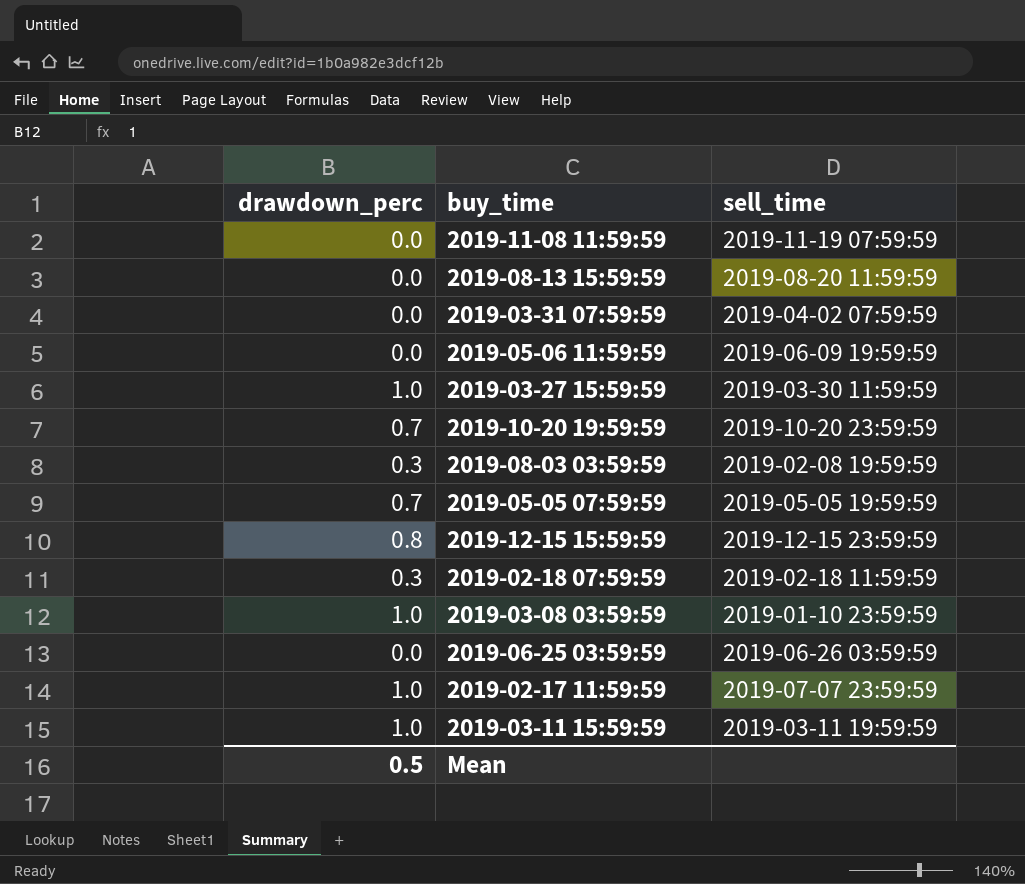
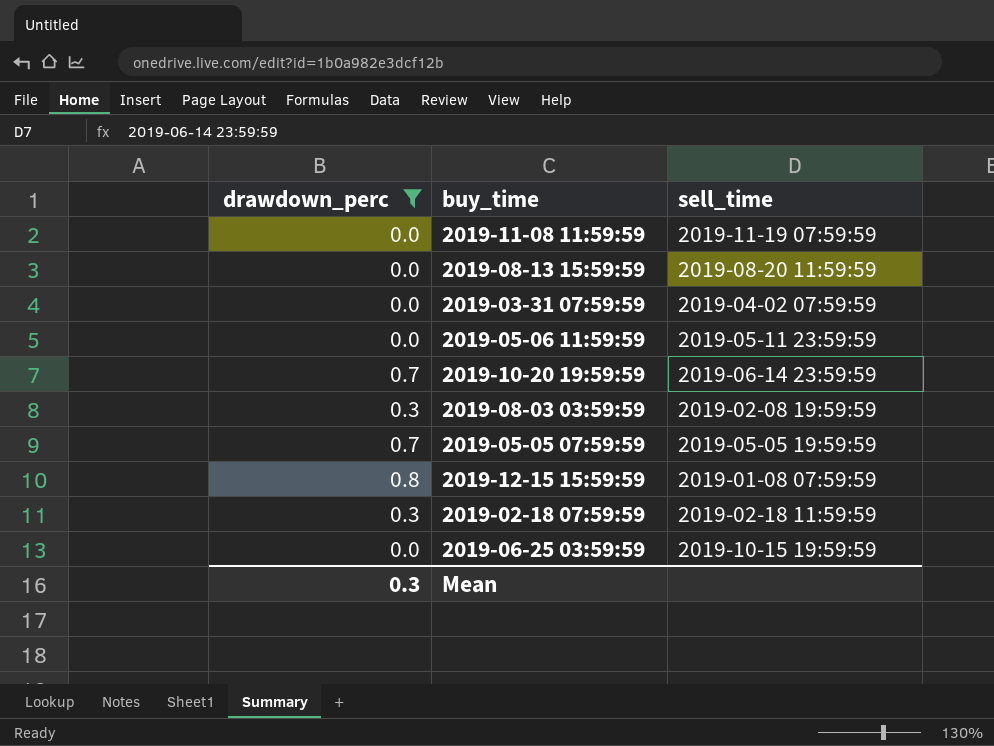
filter: none -> drawdown_perc != 1.0
2019-05-06 11:59:59 | sell_time: 2019-06-09 19:59:59 -> 2019-05-11 23:59:59
2019-10-20 19:59:59 | sell_time: 2019-10-20 23:59:59 -> 2019-06-14 23:59:59
2019-12-15 15:59:59 | sell_time: 2019-12-15 23:59:59 -> 2019-01-08 07:59:59
2019-06-25 03:59:59 | sell_time: 2019-06-26 03:59:59 -> 2019-10-15 19:59:59
Mean | drawdown_perc: 0.5 -> 0.3

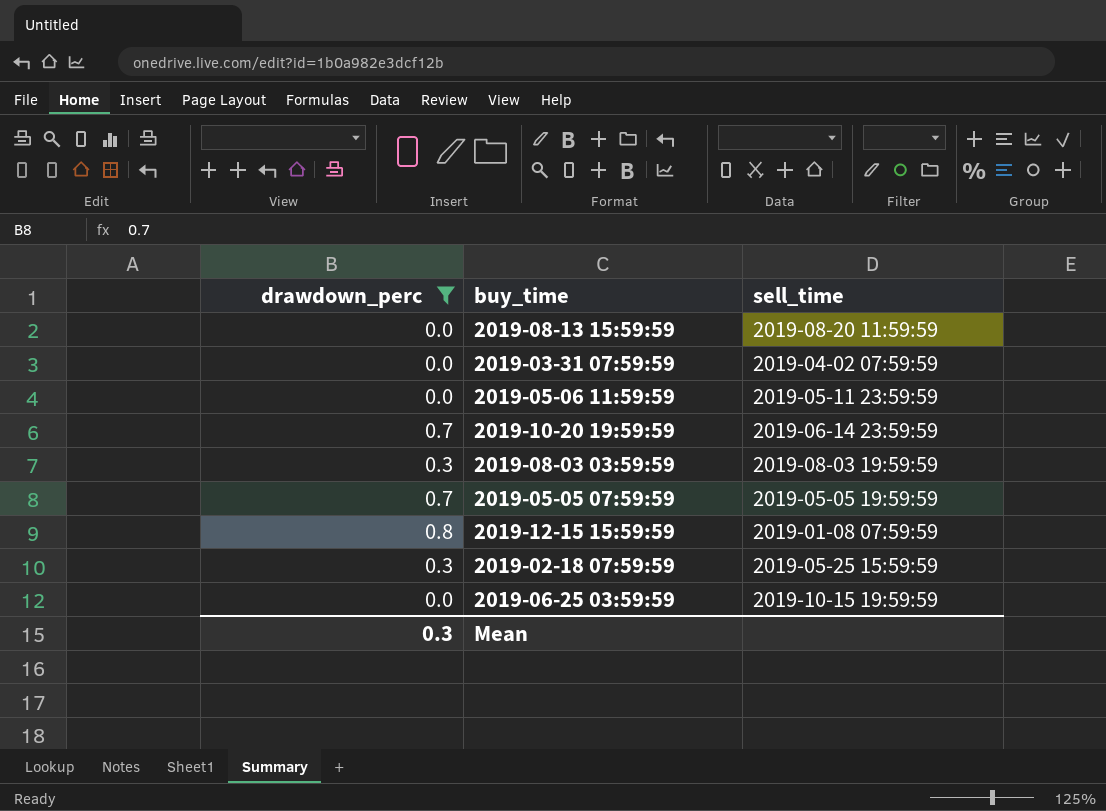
row 2019-11-08 11:59:59: 0.0 | 2019-11-19 07:59:59 -> none
2019-08-03 03:59:59 | sell_time: 2019-02-08 19:59:59 -> 2019-08-03 19:59:59
2019-02-18 07:59:59 | sell_time: 2019-02-18 11:59:59 -> 2019-05-25 15:59:59

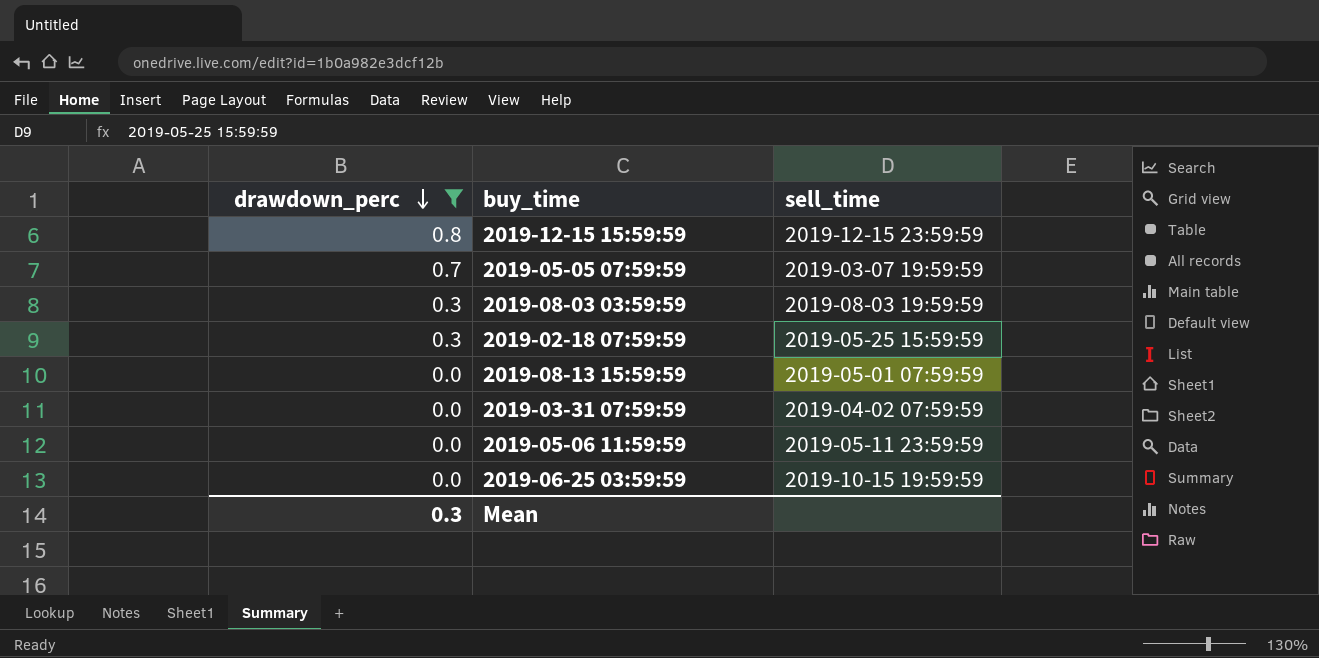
row order: none -> drawdown_perc descending
row 2019-10-20 19:59:59: 0.7 | 2019-06-14 23:59:59 -> none
2019-12-15 15:59:59 | sell_time: 2019-01-08 07:59:59 -> 2019-12-15 23:59:59
2019-05-05 07:59:59 | sell_time: 2019-05-05 19:59:59 -> 2019-03-07 19:59:59
2019-08-13 15:59:59 | sell_time: 2019-08-20 11:59:59 -> 2019-05-01 07:59:59

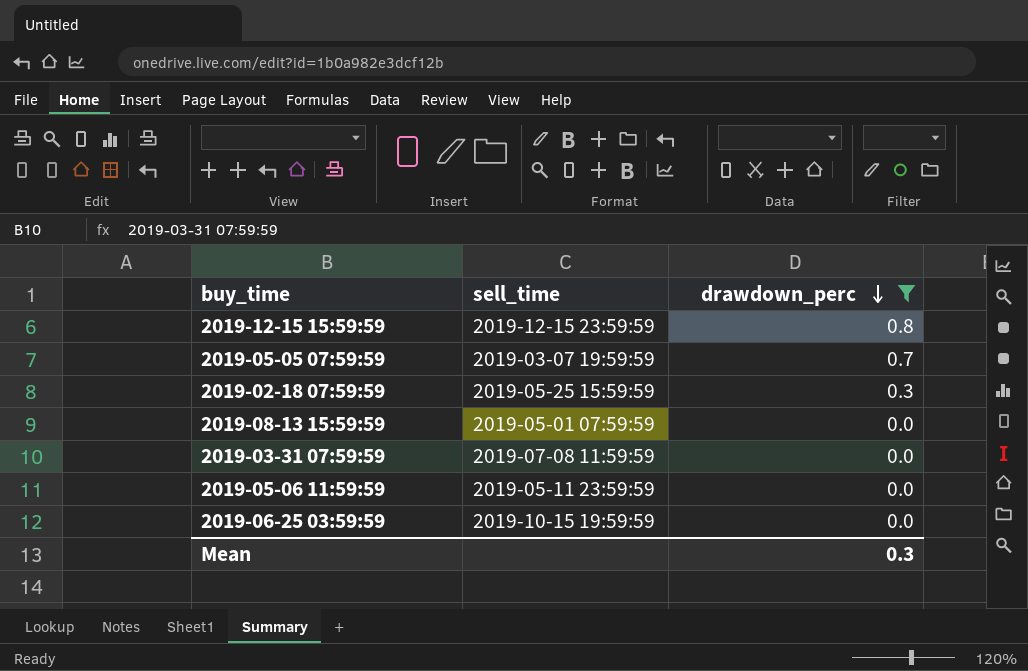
column drawdown_perc | position: 1 -> 3
row 2019-08-03 03:59:59: 0.3 | 2019-08-03 19:59:59 -> none
2019-03-31 07:59:59 | sell_time: 2019-04-02 07:59:59 -> 2019-07-08 11:59:59

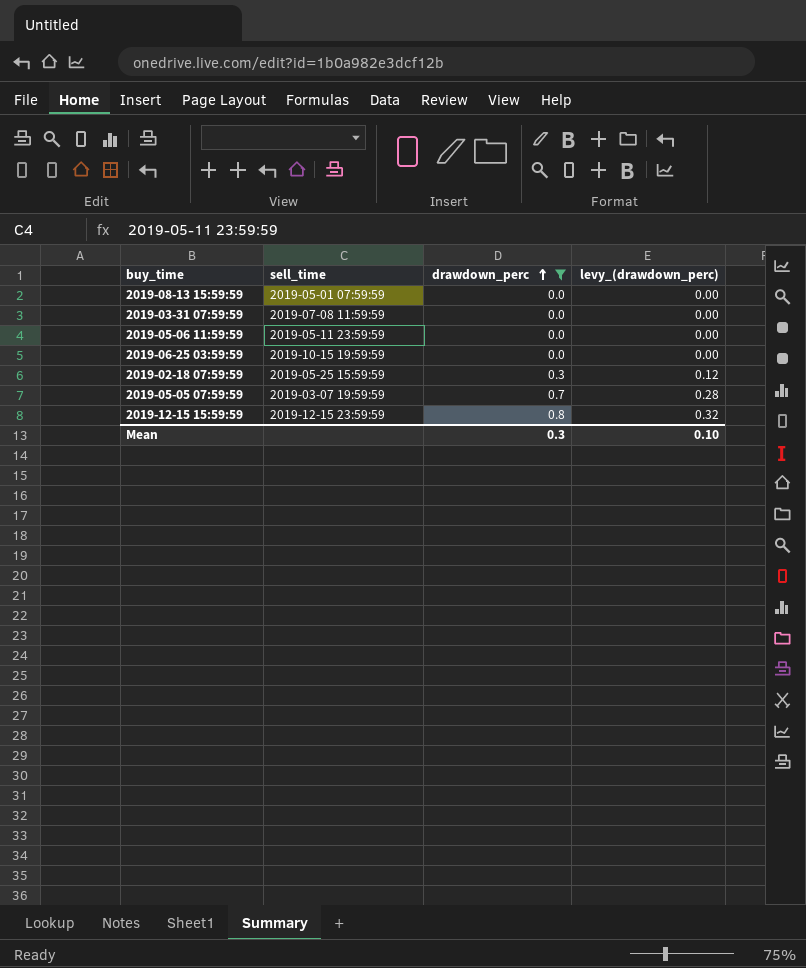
row order: drawdown_perc descending -> drawdown_perc ascending
column levy_(drawdown_perc) | formula: none -> [drawdown_perc] * 0.4

